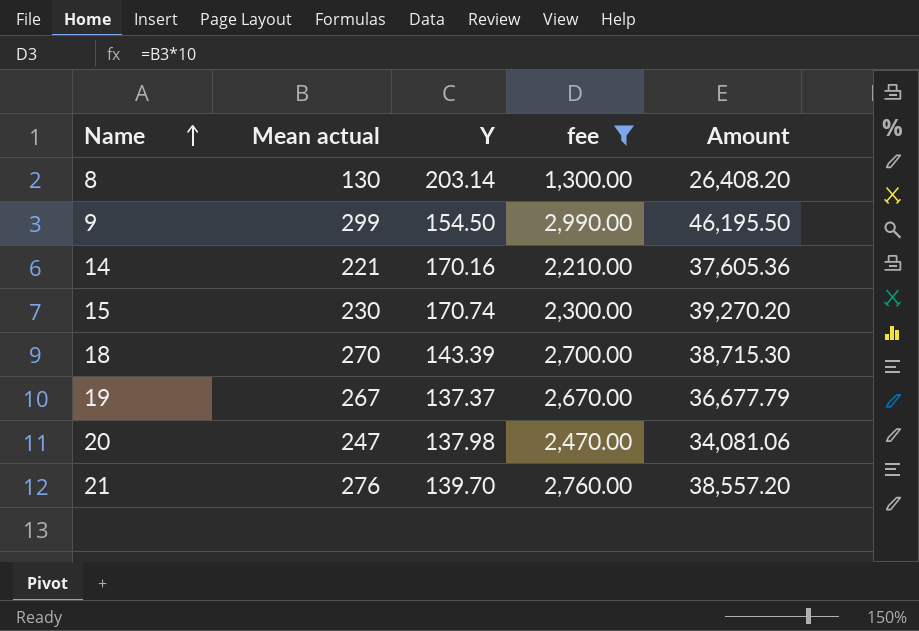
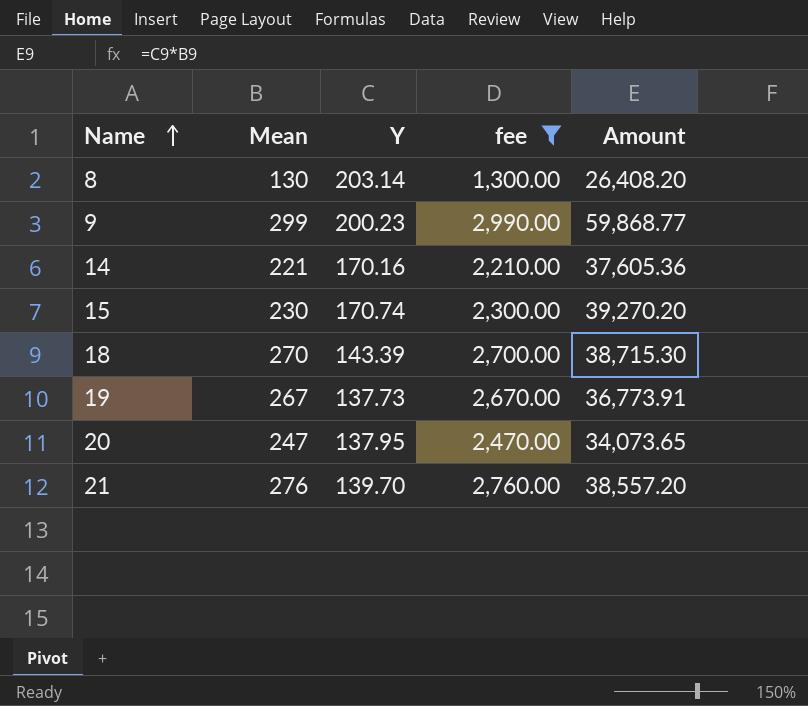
column name: Mean actual -> Mean
9 | Y: 154.50 -> 200.23
9 | Amount: 46,195.50 -> 59,868.77
19 | Y: 137.37 -> 137.73
19 | Amount: 36,677.79 -> 36,773.91
20 | Y: 137.98 -> 137.95
20 | Amount: 34,081.06 -> 34,073.65

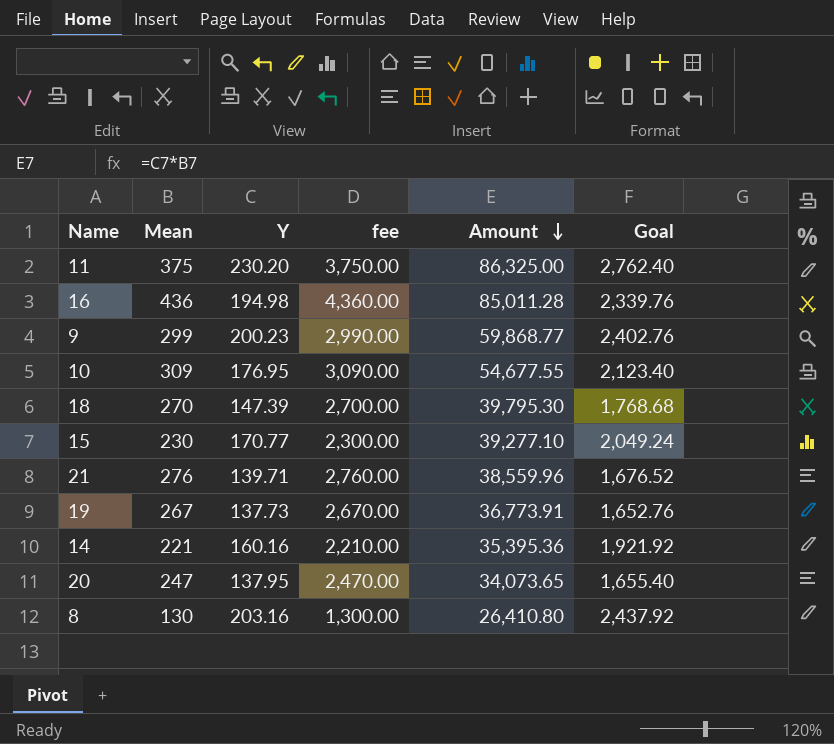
filter: fee <= 2,990.00 -> none
row order: Name ascending -> Amount descending
column Goal | formula: none -> [Y] * 12
18 | Y: 143.39 -> 147.39
18 | Amount: 38,715.30 -> 39,795.30
15 | Y: 170.74 -> 170.77
15 | Amount: 39,270.20 -> 39,277.10
21 | Y: 139.70 -> 139.71
21 | Amount: 38,557.20 -> 38,559.96
14 | Y: 170.16 -> 160.16
14 | Amount: 37,605.36 -> 35,395.36
8 | Y: 203.14 -> 203.16
8 | Amount: 26,408.20 -> 26,410.80

